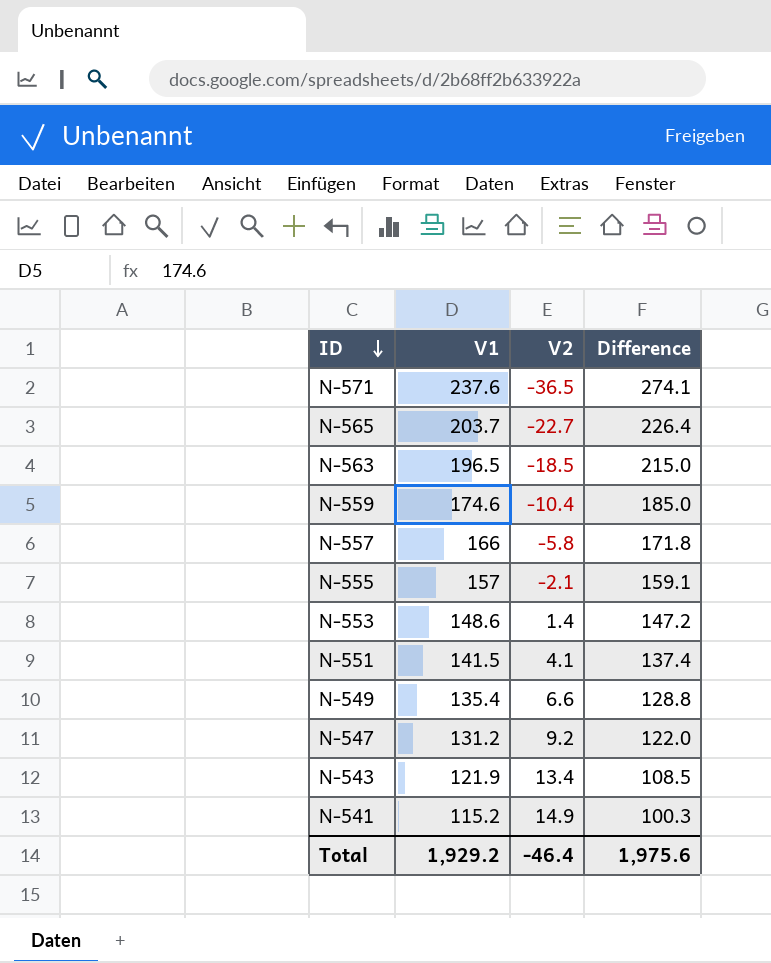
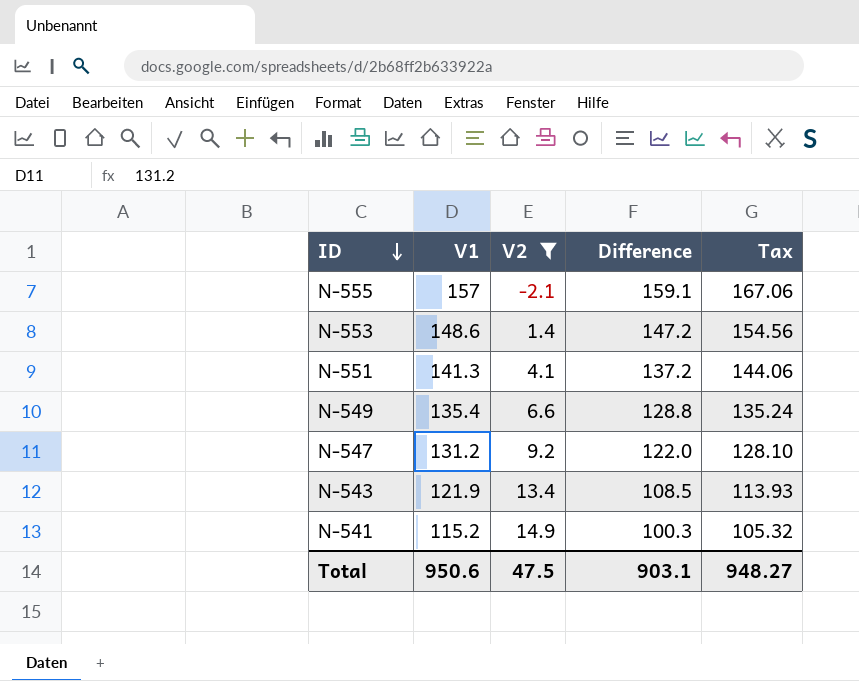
filter: none -> V2 >= -2.1
column Tax | formula: none -> [Difference] * 1.05
N-551 | V1: 141.5 -> 141.3
N-551 | Difference: 137.4 -> 137.2
Total | V1: 1,929.2 -> 950.6
Total | V2: -46.4 -> 47.5
Total | Difference: 1,975.6 -> 903.1

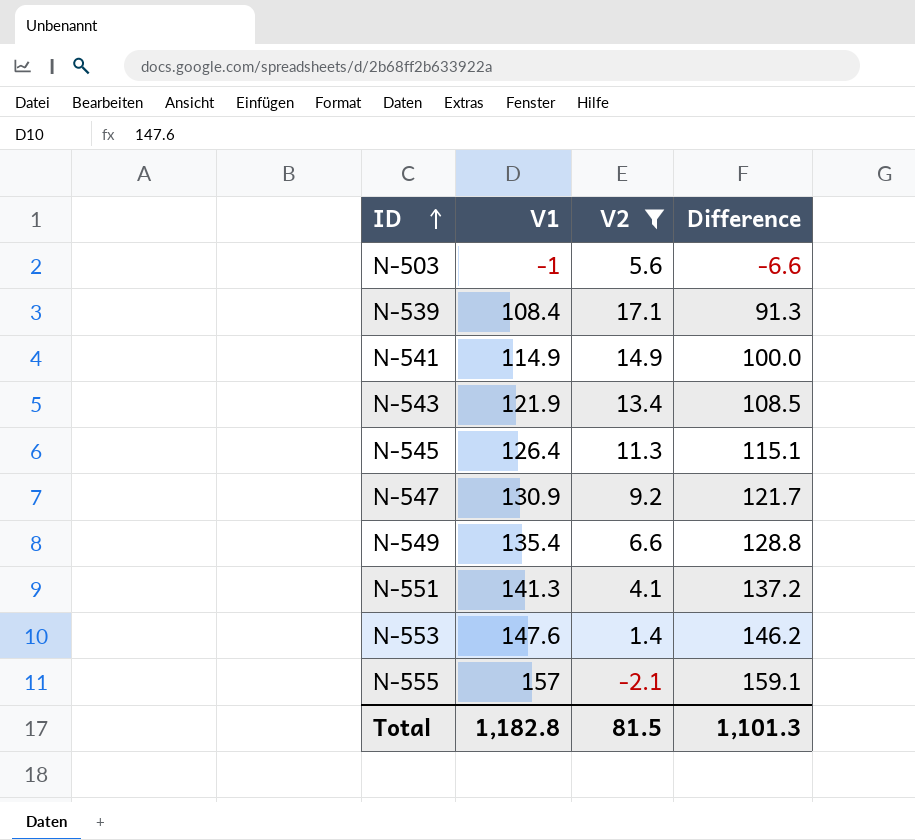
row order: ID descending -> ID ascending
column Tax | formula: [Difference] * 1.05 -> none
row N-503: none -> -1 | 5.6 | -6.6
row N-539: none -> 108.4 | 17.1 | 91.3
N-541 | V1: 115.2 -> 114.9
N-541 | Difference: 100.3 -> 100.0
row N-545: none -> 126.4 | 11.3 | 115.1
N-547 | V1: 131.2 -> 130.9
N-547 | Difference: 122.0 -> 121.7
N-553 | V1: 148.6 -> 147.6
N-553 | Difference: 147.2 -> 146.2
Total | V1: 950.6 -> 1,182.8
Total | V2: 47.5 -> 81.5
Total | Difference: 903.1 -> 1,101.3

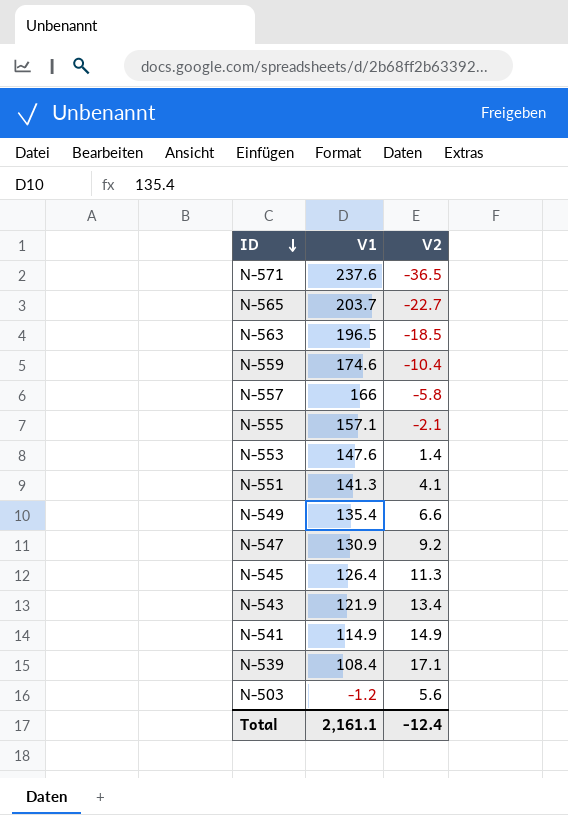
filter: V2 >= -2.1 -> none
row order: ID ascending -> ID descending
column Difference | formula: [V1] - [V2] -> none
N-555 | V1: 157 -> 157.1
N-503 | V1: -1 -> -1.2
Total | V1: 1,182.8 -> 2,161.1
Total | V2: 81.5 -> -12.4

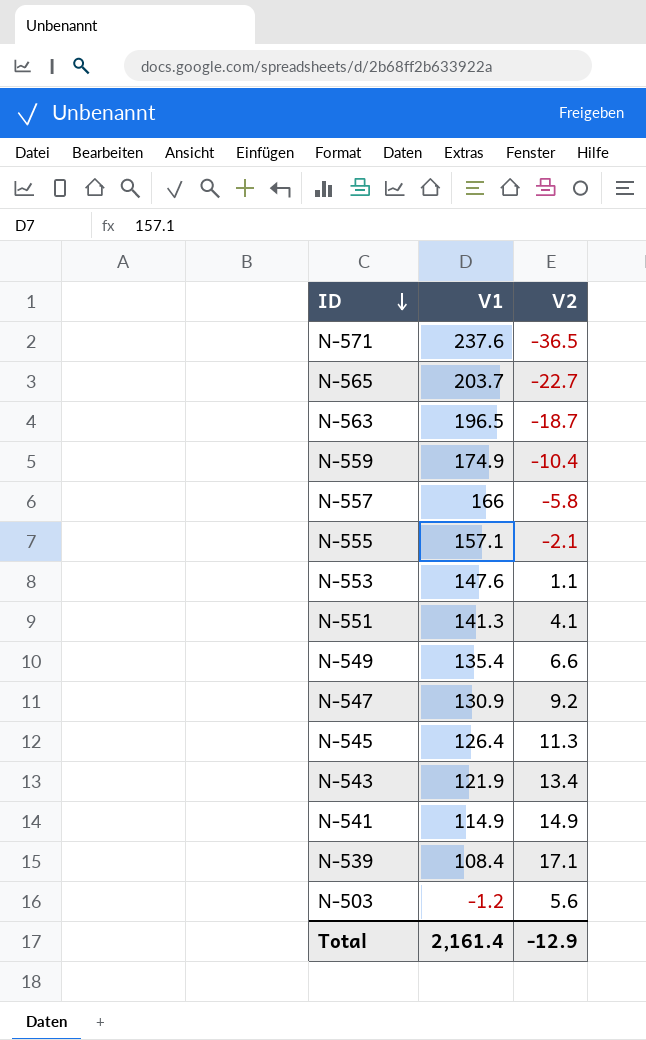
N-563 | V2: -18.5 -> -18.7
N-559 | V1: 174.6 -> 174.9
N-553 | V2: 1.4 -> 1.1
Total | V1: 2,161.1 -> 2,161.4
Total | V2: -12.4 -> -12.9

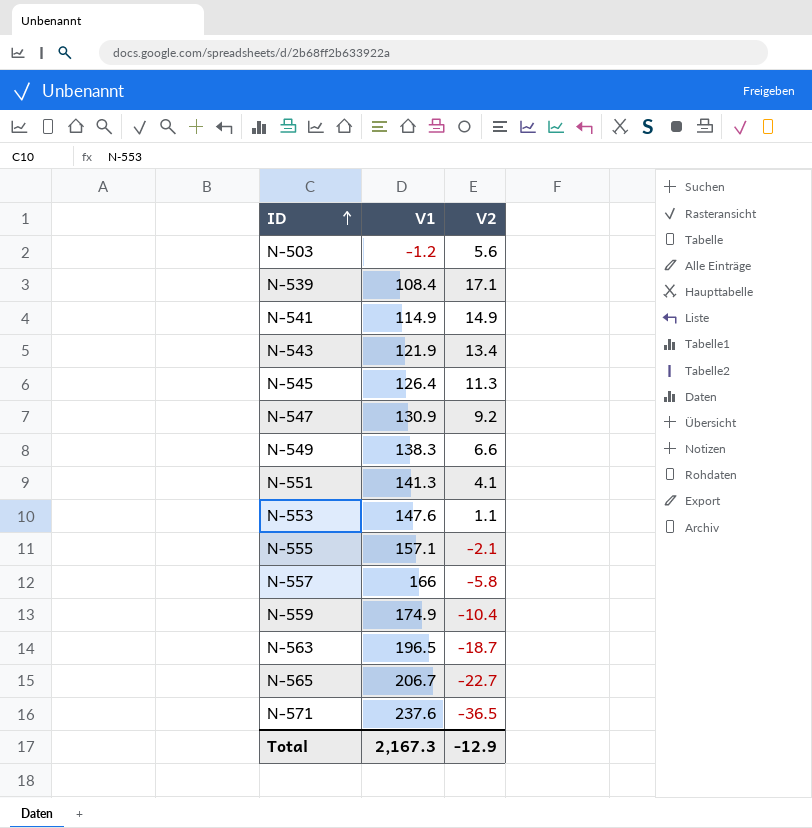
row order: ID descending -> ID ascending
N-549 | V1: 135.4 -> 138.3
N-565 | V1: 203.7 -> 206.7
Total | V1: 2,161.4 -> 2,167.3

